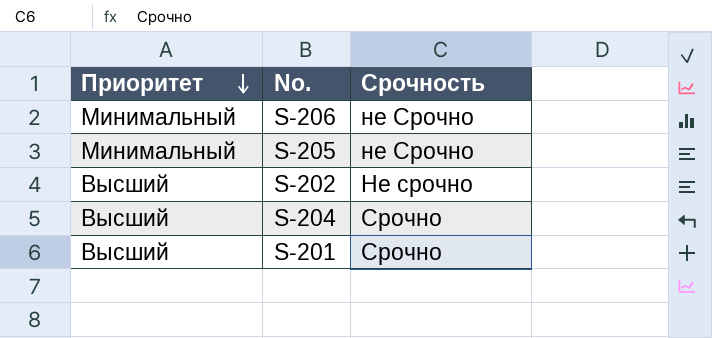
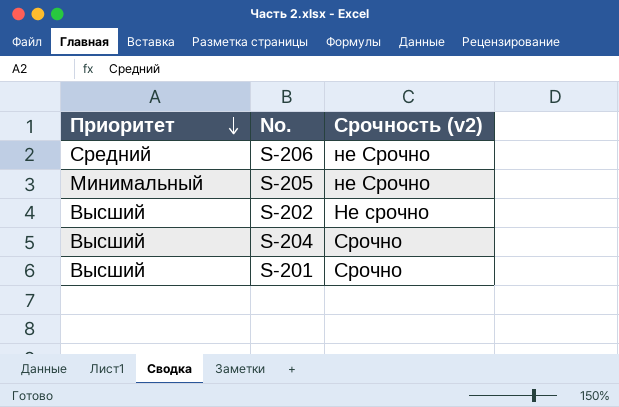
column name: Срочность -> Срочность (v2)
S-206 | Приоритет: Минимальный -> Средний

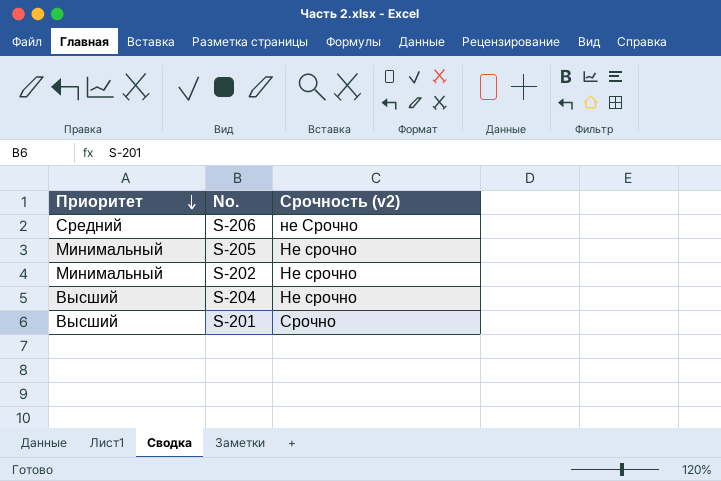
S-205 | Срочность (v2): не Срочно -> Не срочно
S-202 | Приоритет: Высший -> Минимальный
S-204 | Срочность (v2): Срочно -> Не срочно

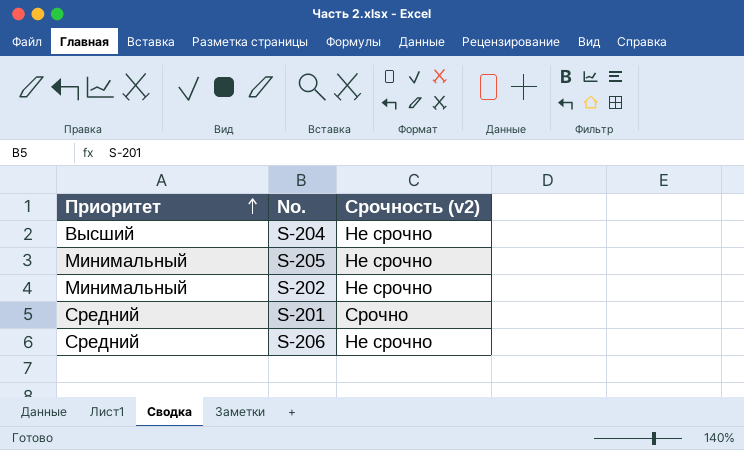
row order: Приоритет descending -> Приоритет ascending
S-201 | Приоритет: Высший -> Средний
S-206 | Срочность (v2): не Срочно -> Не срочно

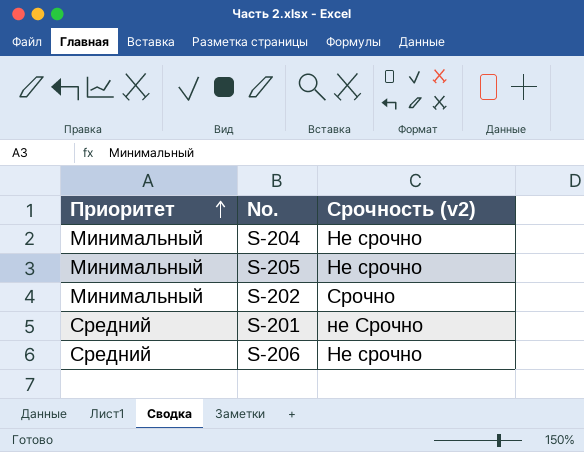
S-204 | Приоритет: Высший -> Минимальный
S-202 | Срочность (v2): Не срочно -> Срочно
S-201 | Срочность (v2): Срочно -> не Срочно

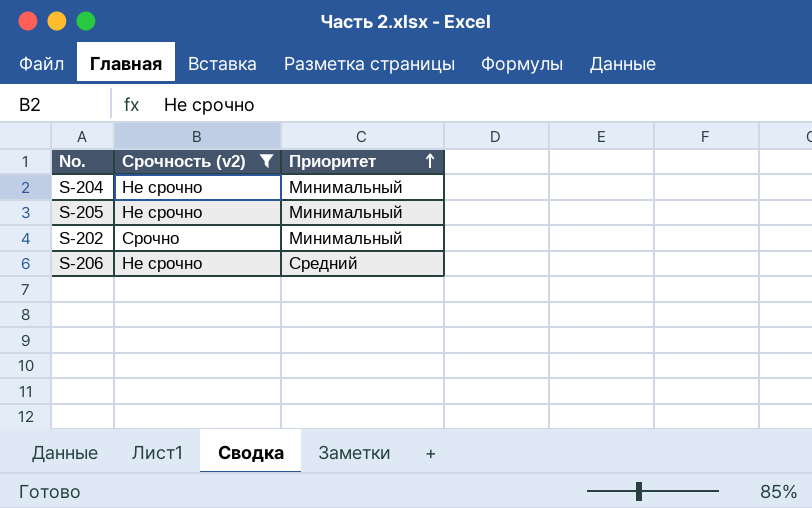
filter: none -> Срочность (v2) != не Срочно
column Приоритет | position: 1 -> 3

